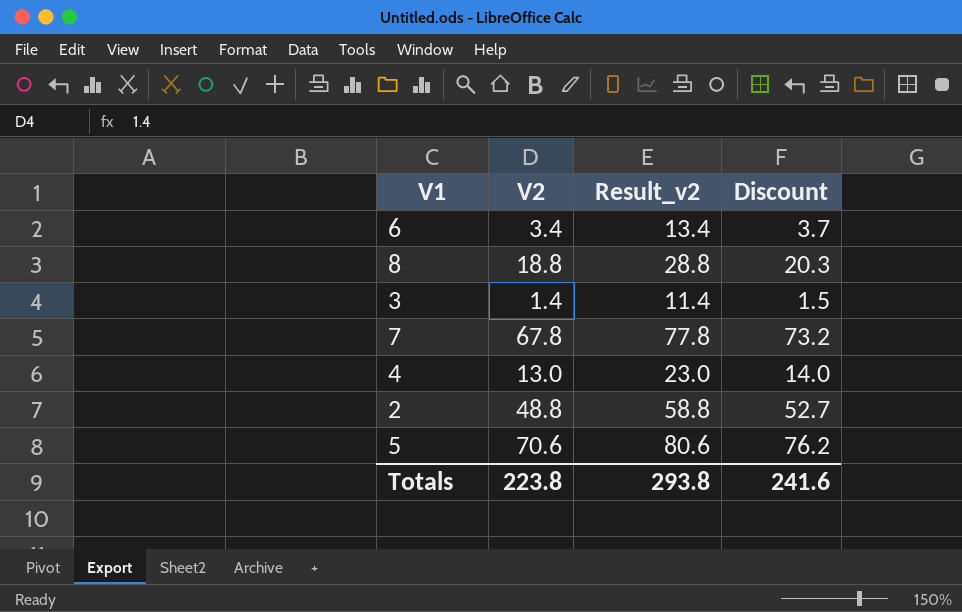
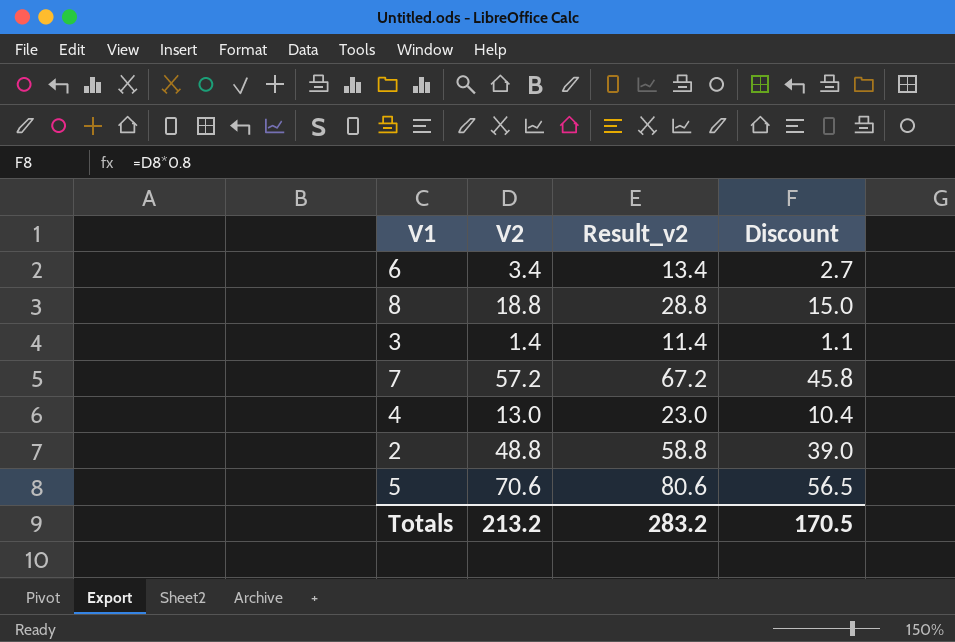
column Discount | formula: [V2] * 1.08 -> [V2] * 0.8
7 | V2: 67.8 -> 57.2
7 | Result_v2: 77.8 -> 67.2
Totals | V2: 223.8 -> 213.2
Totals | Result_v2: 293.8 -> 283.2
Totals | Discount: 241.6 -> 170.5

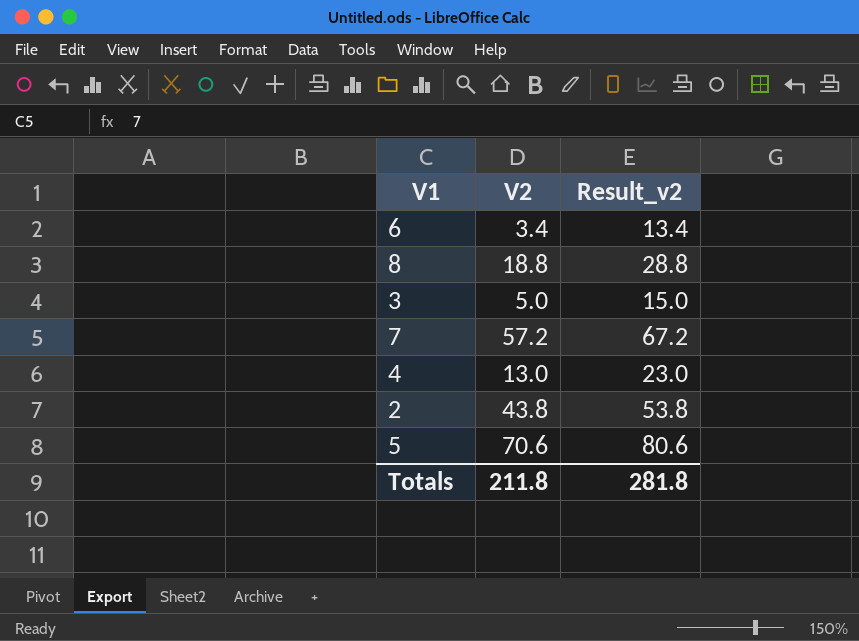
column Discount | formula: [V2] * 0.8 -> none
3 | V2: 1.4 -> 5.0
3 | Result_v2: 11.4 -> 15.0
2 | V2: 48.8 -> 43.8
2 | Result_v2: 58.8 -> 53.8
Totals | V2: 213.2 -> 211.8
Totals | Result_v2: 283.2 -> 281.8

